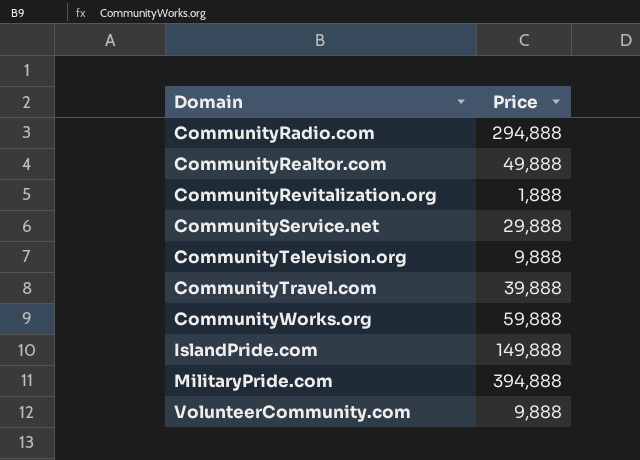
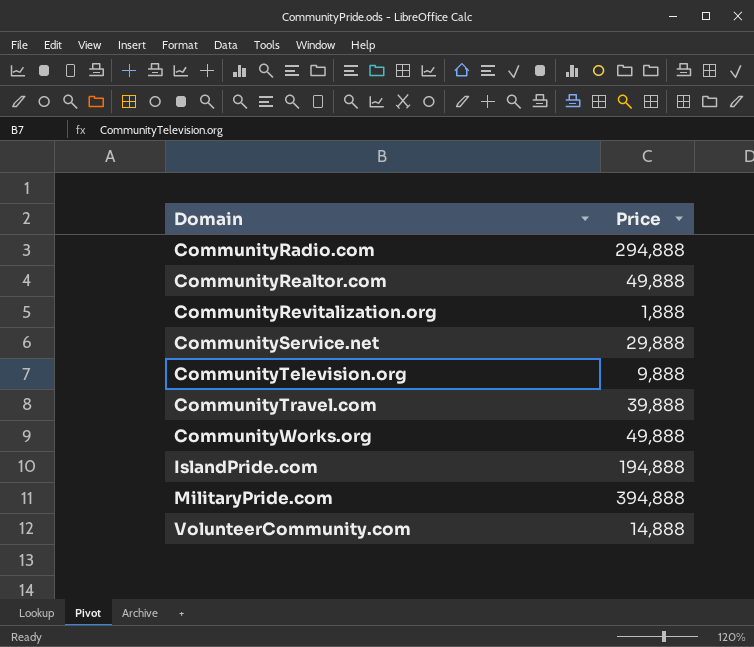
CommunityWorks.org | Price: 59,888 -> 49,888
IslandPride.com | Price: 149,888 -> 194,888
VolunteerCommunity.com | Price: 9,888 -> 14,888

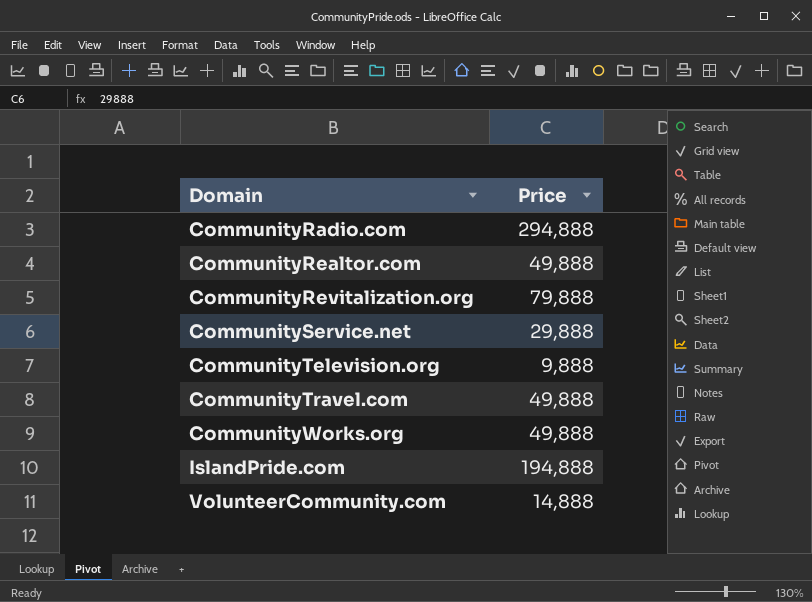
row MilitaryPride.com: 394,888 -> none
CommunityRevitalization.org | Price: 1,888 -> 79,888
CommunityTravel.com | Price: 39,888 -> 49,888

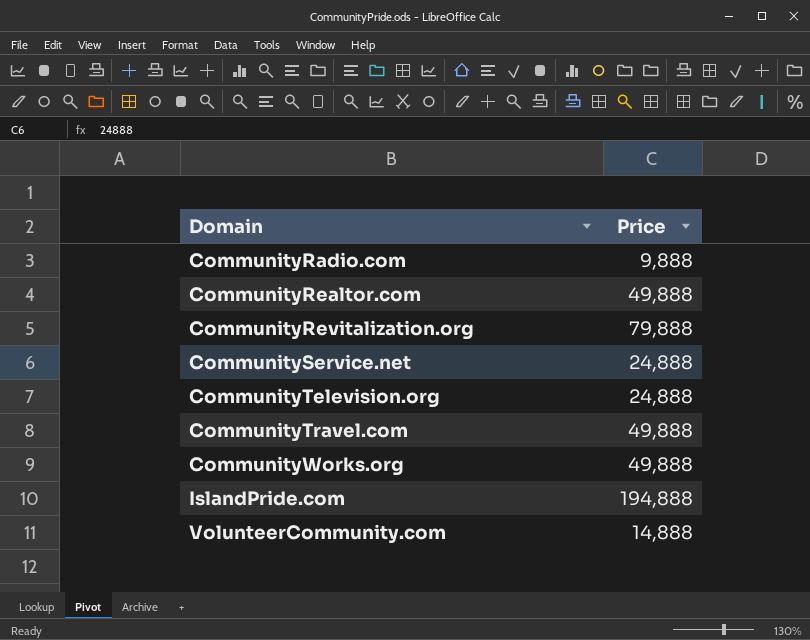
CommunityRadio.com | Price: 294,888 -> 9,888
CommunityService.net | Price: 29,888 -> 24,888
CommunityTelevision.org | Price: 9,888 -> 24,888

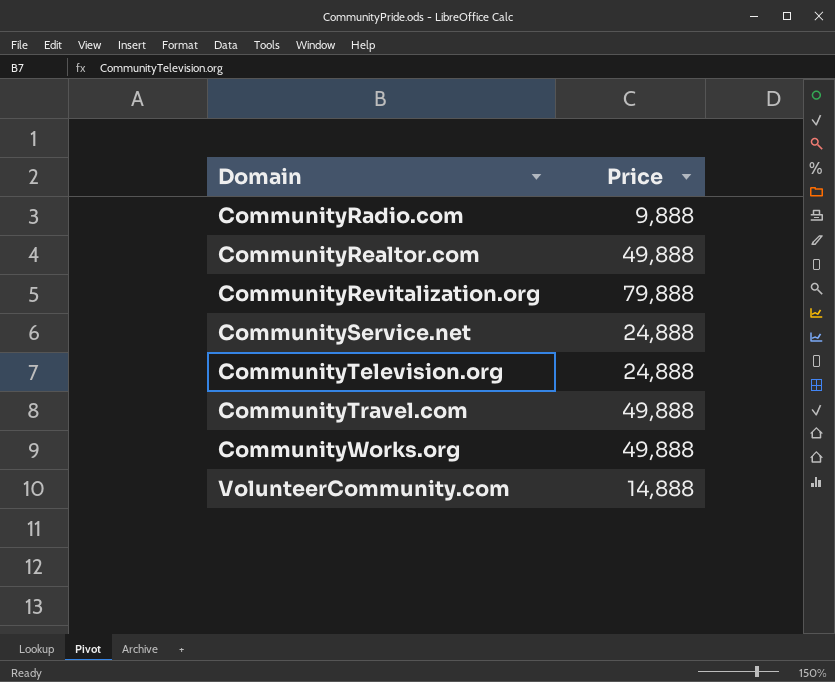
row IslandPride.com: 194,888 -> none

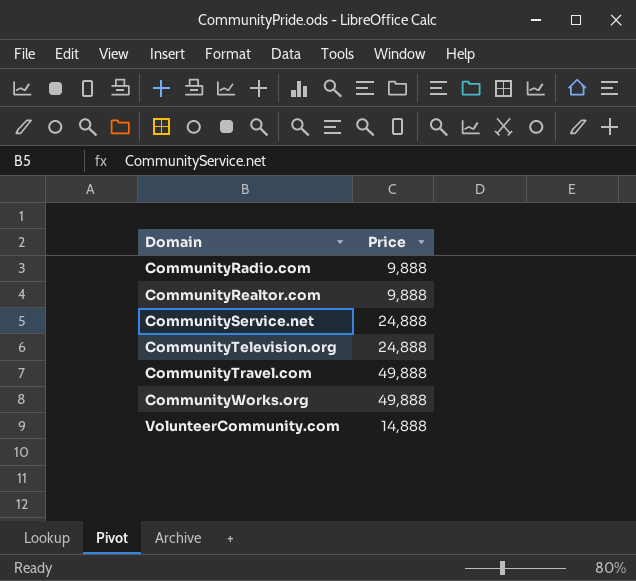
row CommunityRevitalization.org: 79,888 -> none
CommunityRealtor.com | Price: 49,888 -> 9,888

